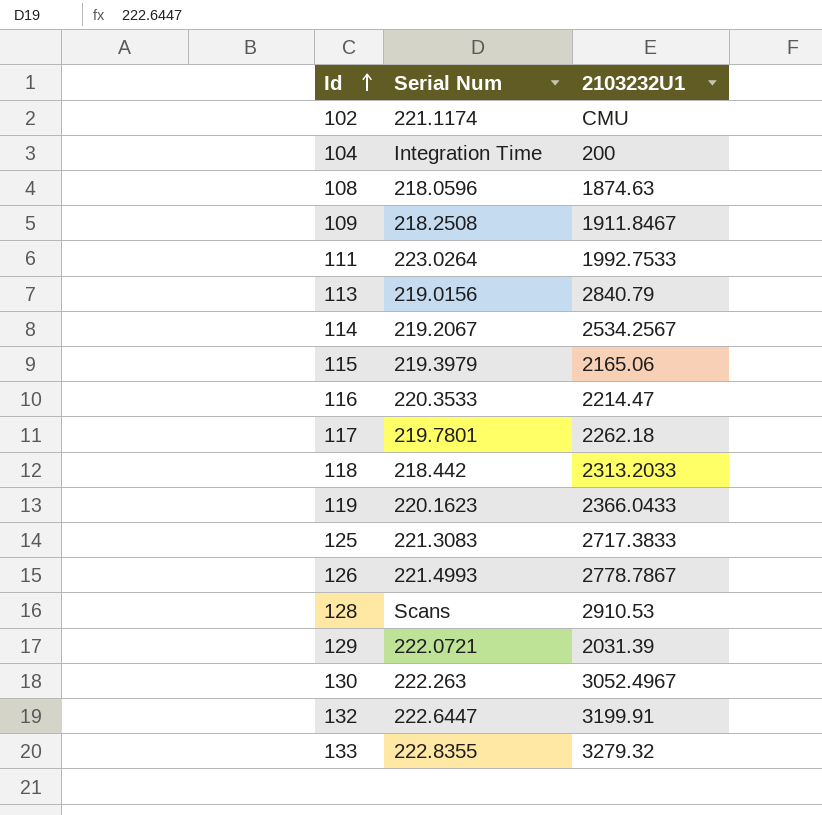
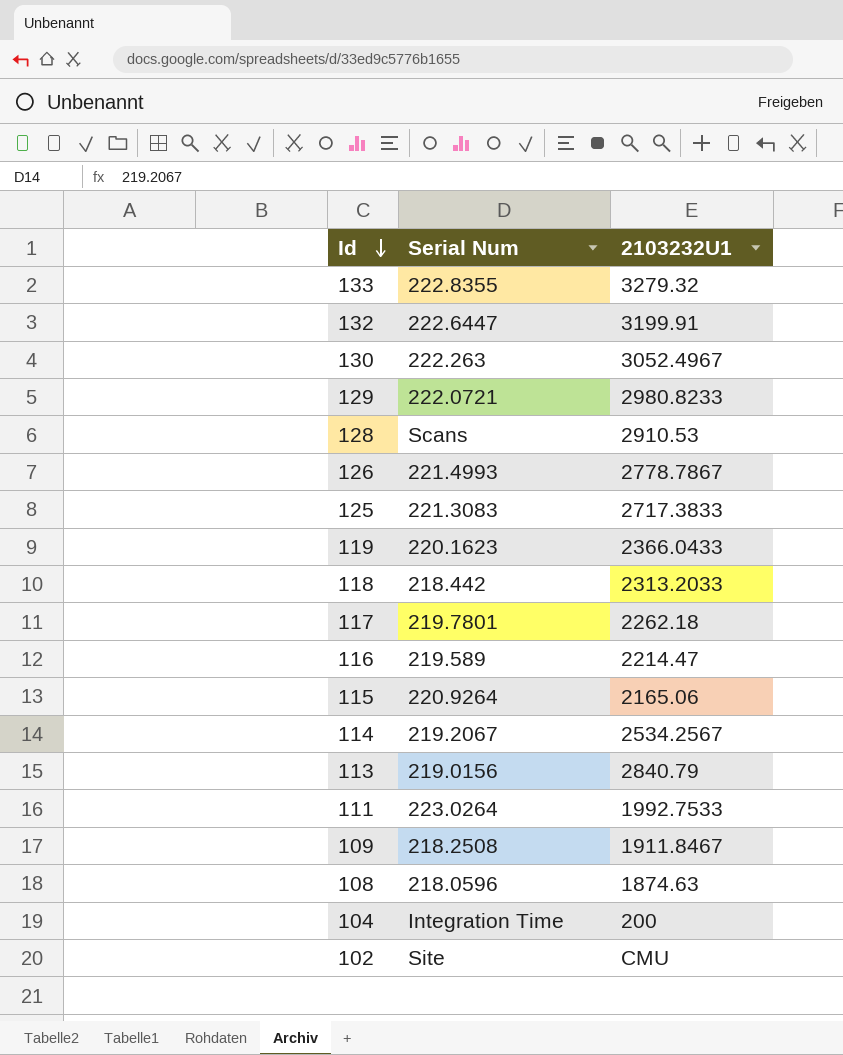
row order: Id ascending -> Id descending
129 | 2103232U1: 2031.39 -> 2980.8233
116 | Serial Num: 220.3533 -> 219.589
115 | Serial Num: 219.3979 -> 220.9264
102 | Serial Num: 221.1174 -> Site

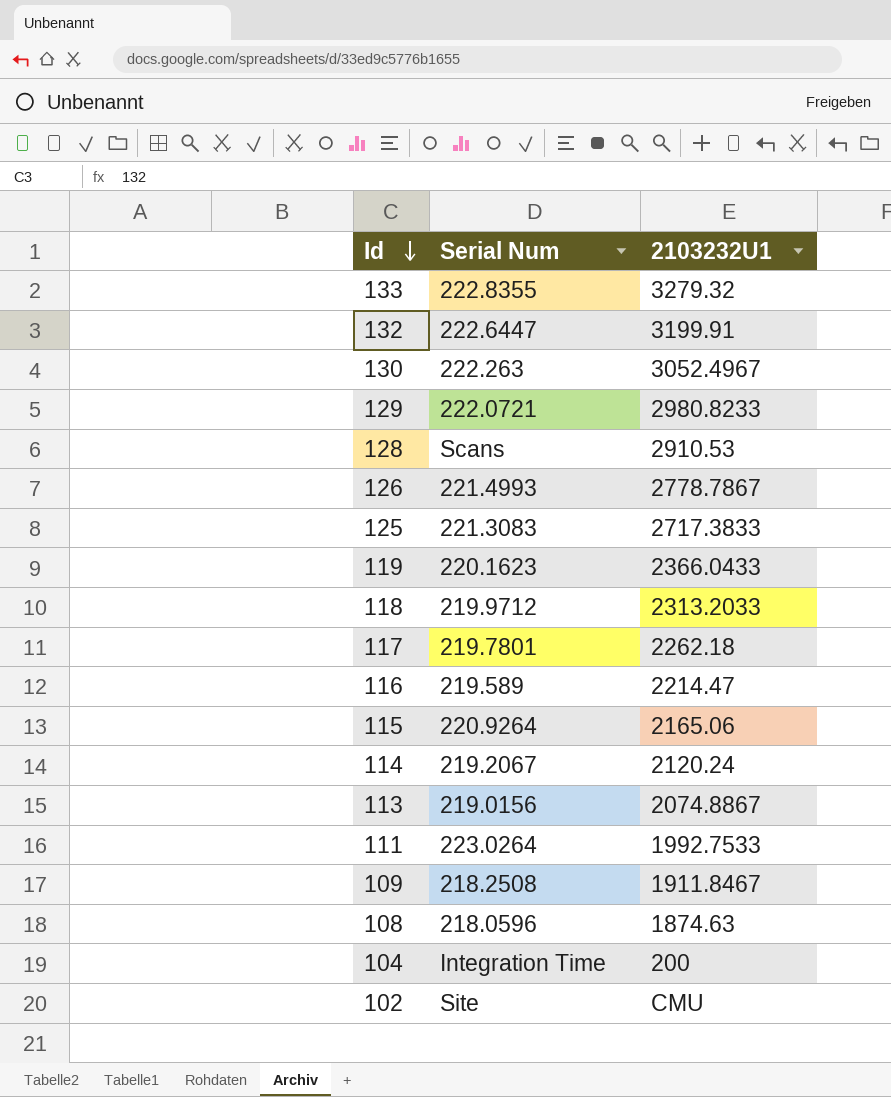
118 | Serial Num: 218.442 -> 219.9712
114 | 2103232U1: 2534.2567 -> 2120.24
113 | 2103232U1: 2840.79 -> 2074.8867

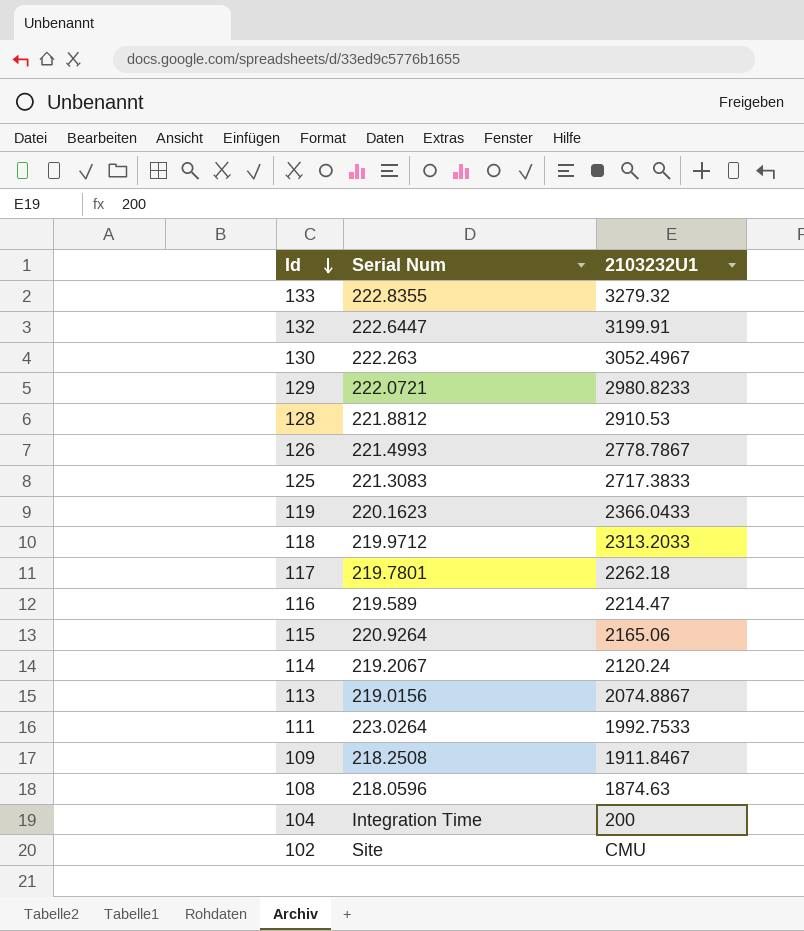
128 | Serial Num: Scans -> 221.8812

